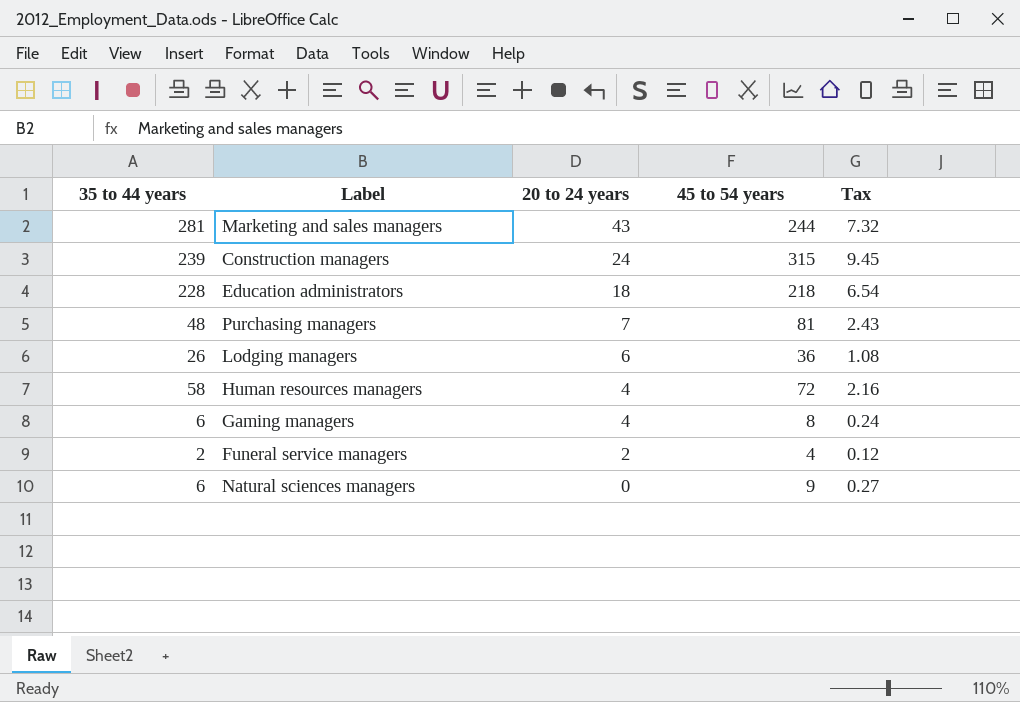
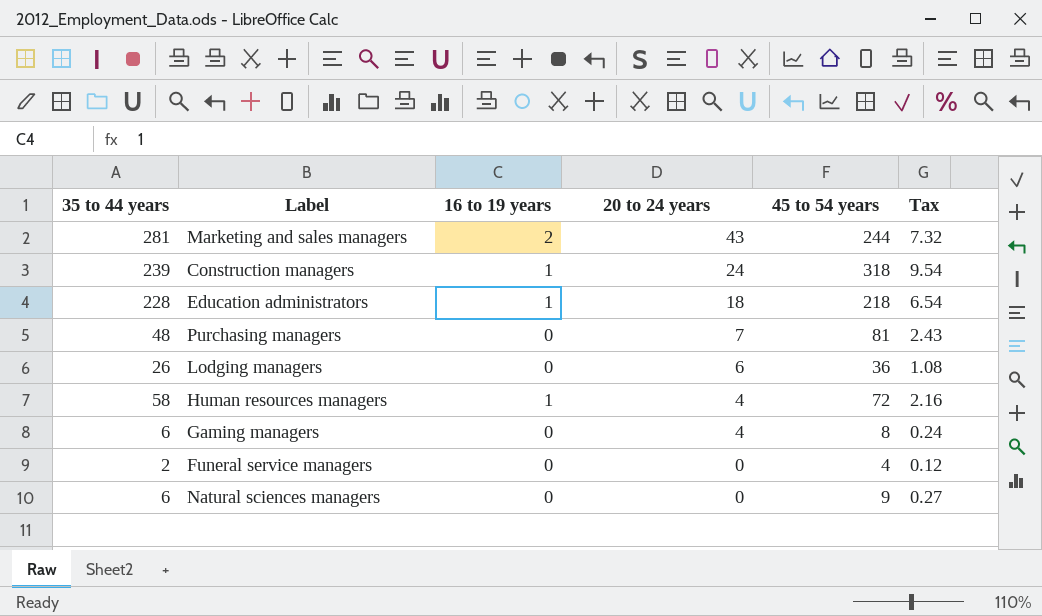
column 16 to 19 years | position: none -> 3
Construction managers | 45 to 54 years: 315 -> 318
Construction managers | Tax: 9.45 -> 9.54
Funeral service managers | 20 to 24 years: 2 -> 0

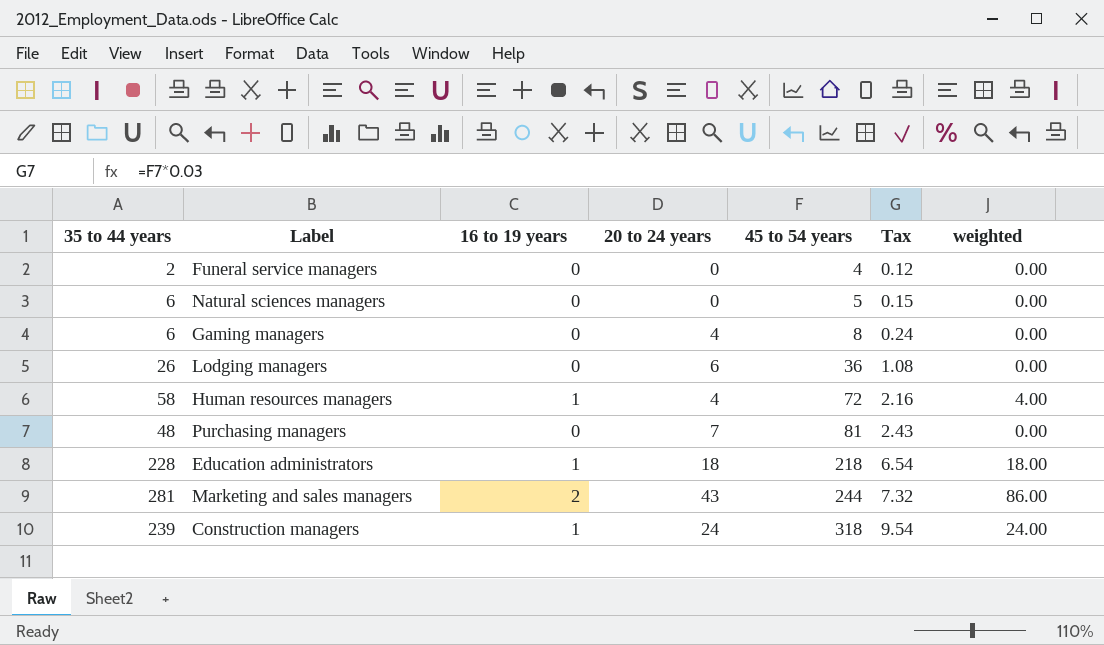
row order: 20 to 24 years descending -> 45 to 54 years ascending
column weighted | formula: none -> [16 to 19 years] * [20 to 24 years]
Natural sciences managers | 45 to 54 years: 9 -> 5
Natural sciences managers | Tax: 0.27 -> 0.15

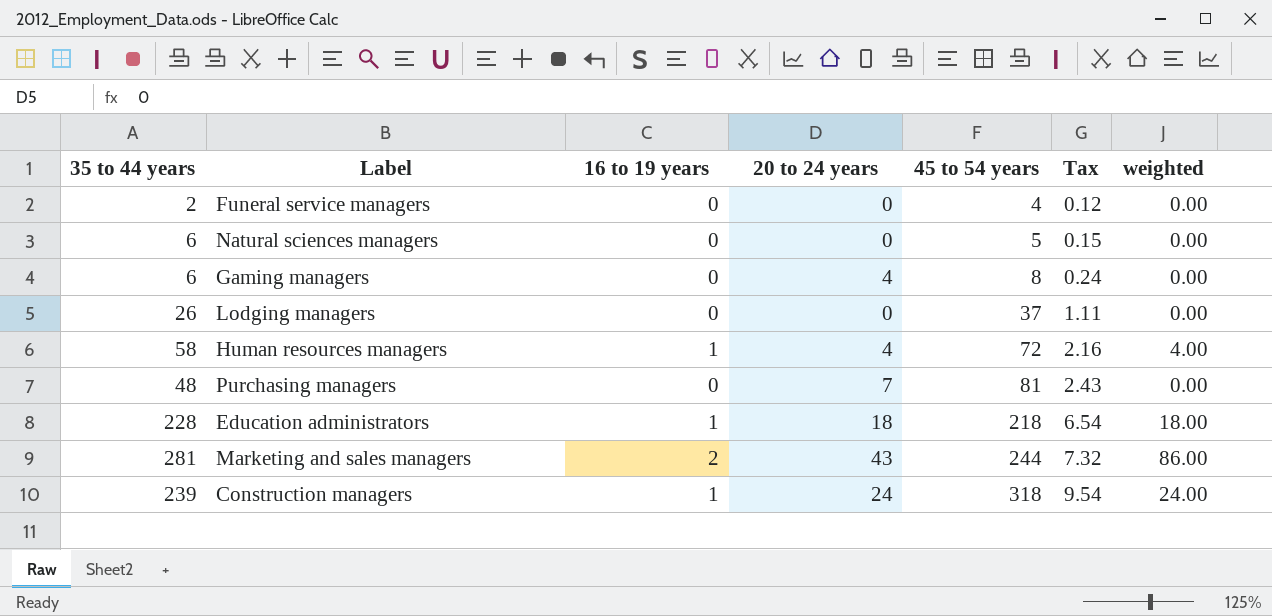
Lodging managers | 20 to 24 years: 6 -> 0
Lodging managers | 45 to 54 years: 36 -> 37
Lodging managers | Tax: 1.08 -> 1.11

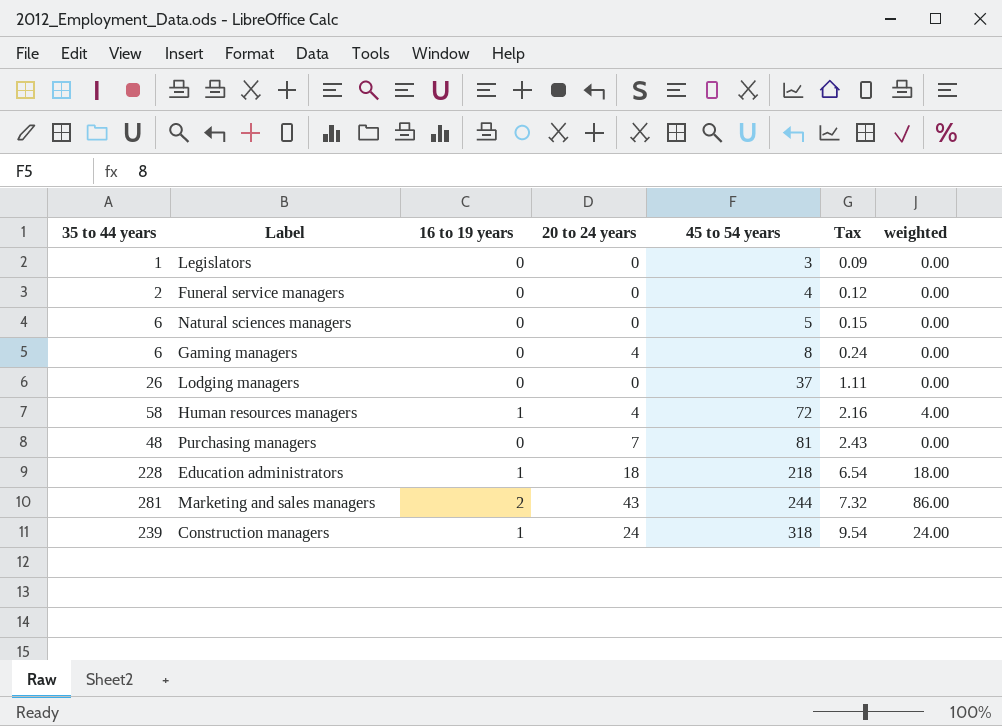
row Legislators: none -> 1 | 0 | 0 | 3 | 0.09 | 0.00

